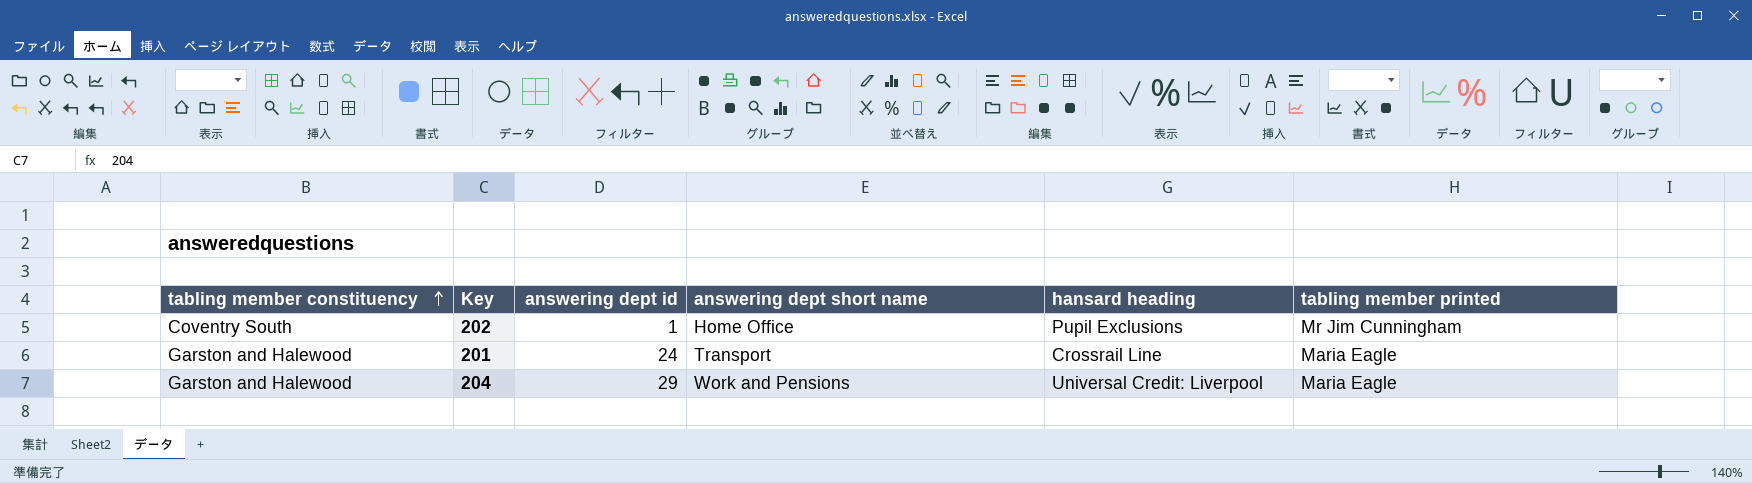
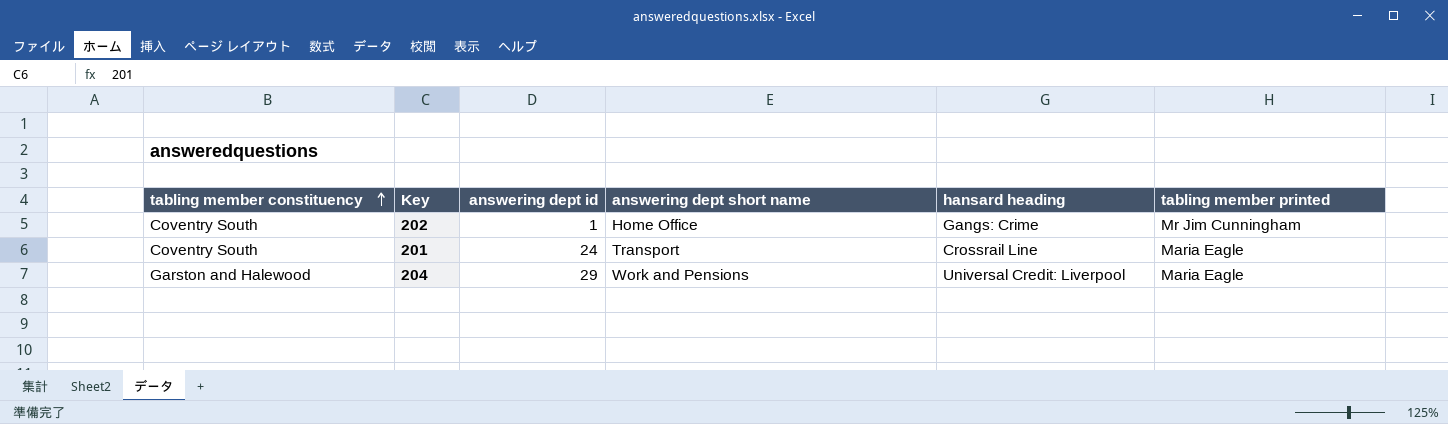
202 | hansard heading: Pupil Exclusions -> Gangs: Crime
201 | tabling member constituency: Garston and Halewood -> Coventry South

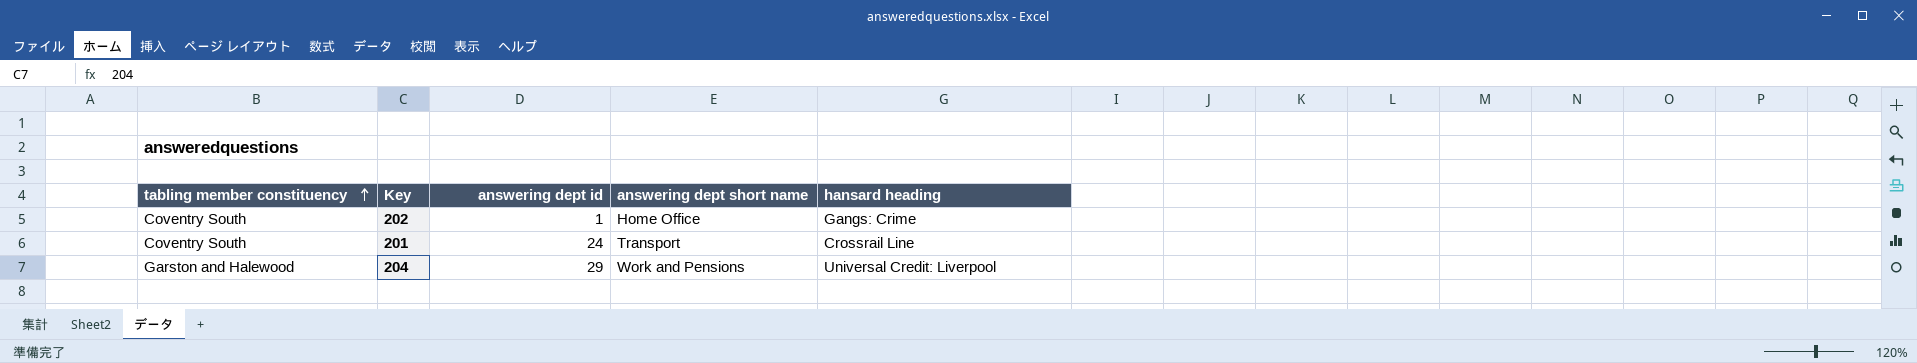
column tabling member printed | position: 6 -> none

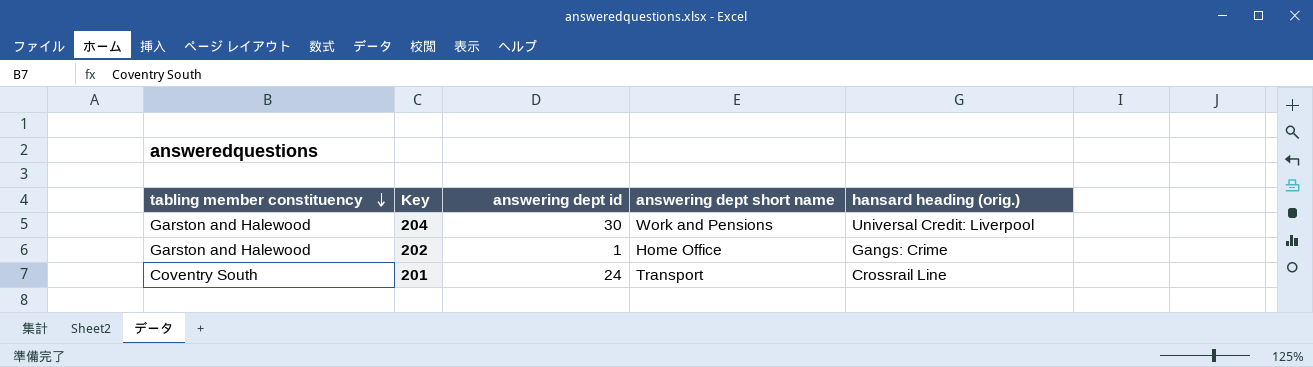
row order: tabling member constituency ascending -> tabling member constituency descending
column name: hansard heading -> hansard heading (orig.)
204 | answering dept id: 29 -> 30
202 | tabling member constituency: Coventry South -> Garston and Halewood

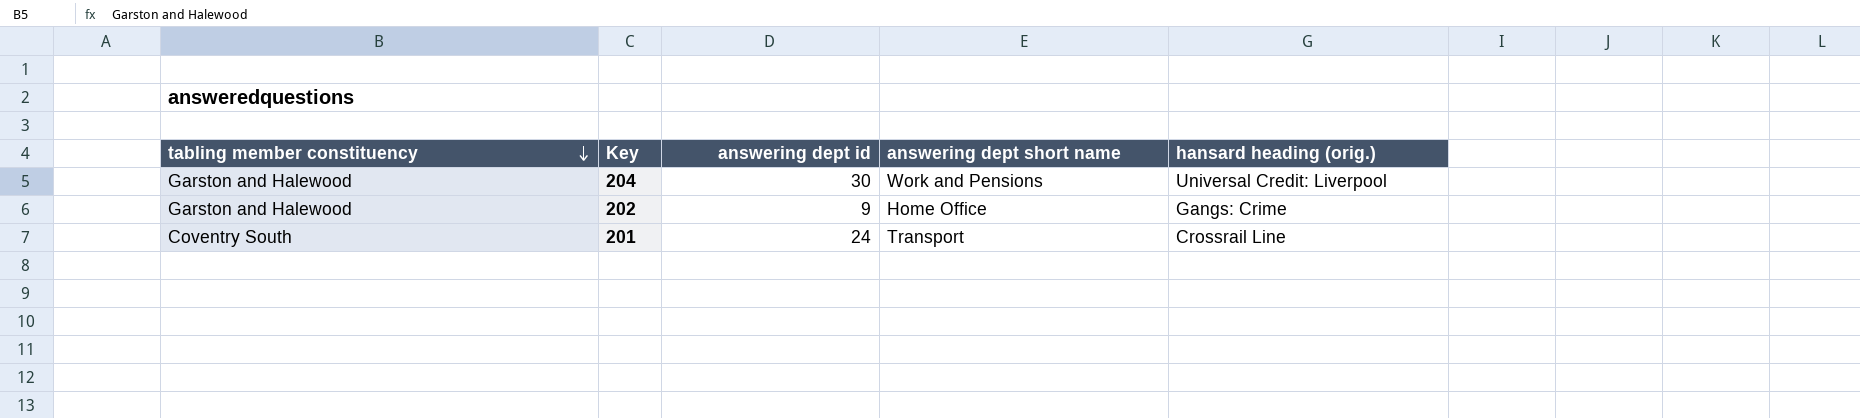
202 | answering dept id: 1 -> 9

